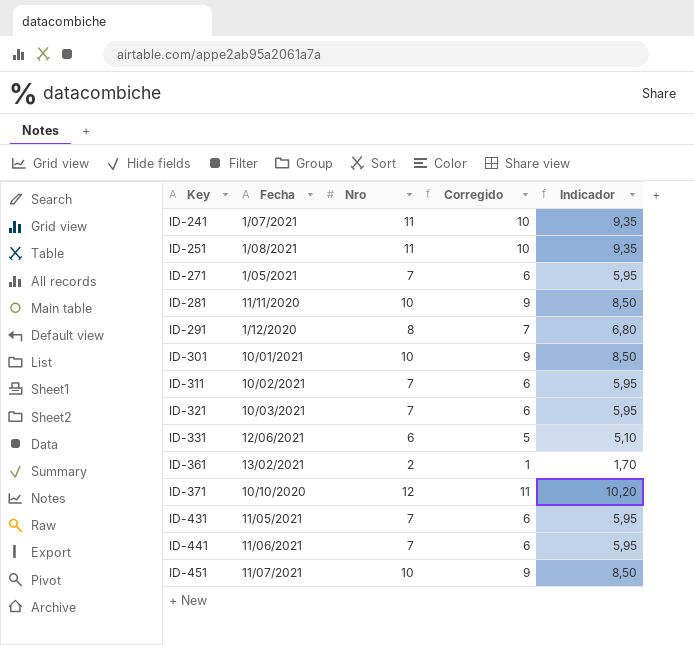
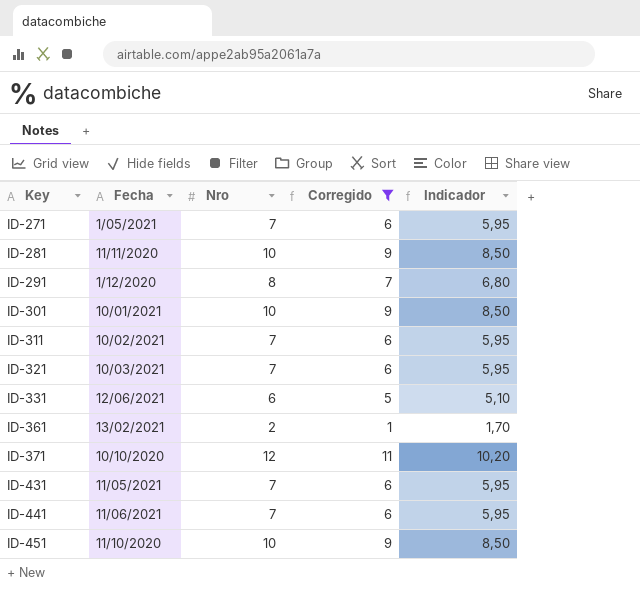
filter: none -> Corregido != 10
ID-451 | Fecha: 11/07/2021 -> 11/10/2020

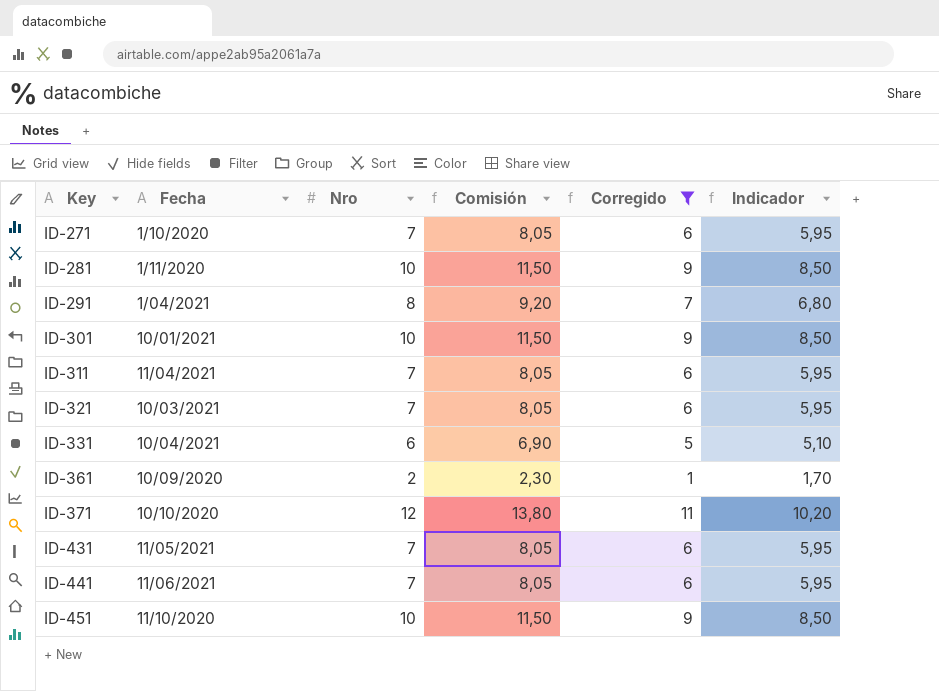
column Comisión | formula: none -> [Nro] * 1,15
ID-271 | Fecha: 1/05/2021 -> 1/10/2020
ID-281 | Fecha: 11/11/2020 -> 1/11/2020
ID-291 | Fecha: 1/12/2020 -> 1/04/2021
ID-311 | Fecha: 10/02/2021 -> 11/04/2021
ID-331 | Fecha: 12/06/2021 -> 10/04/2021
ID-361 | Fecha: 13/02/2021 -> 10/09/2020

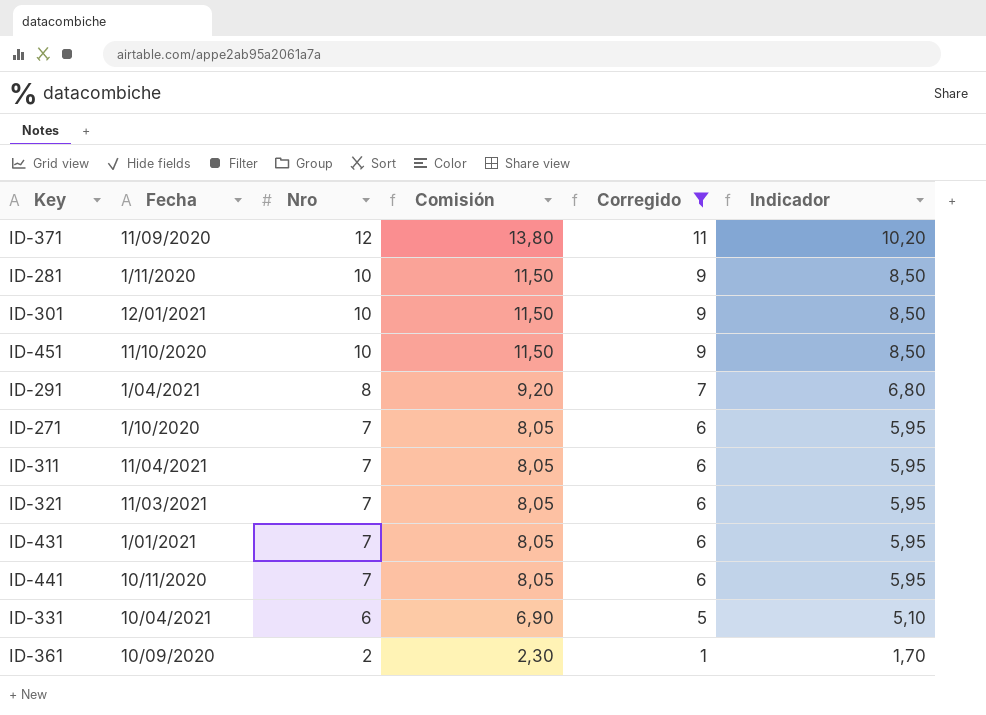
row order: Key ascending -> Nro descending
ID-371 | Fecha: 10/10/2020 -> 11/09/2020
ID-301 | Fecha: 10/01/2021 -> 12/01/2021
ID-321 | Fecha: 10/03/2021 -> 11/03/2021
ID-431 | Fecha: 11/05/2021 -> 1/01/2021
ID-441 | Fecha: 11/06/2021 -> 10/11/2020

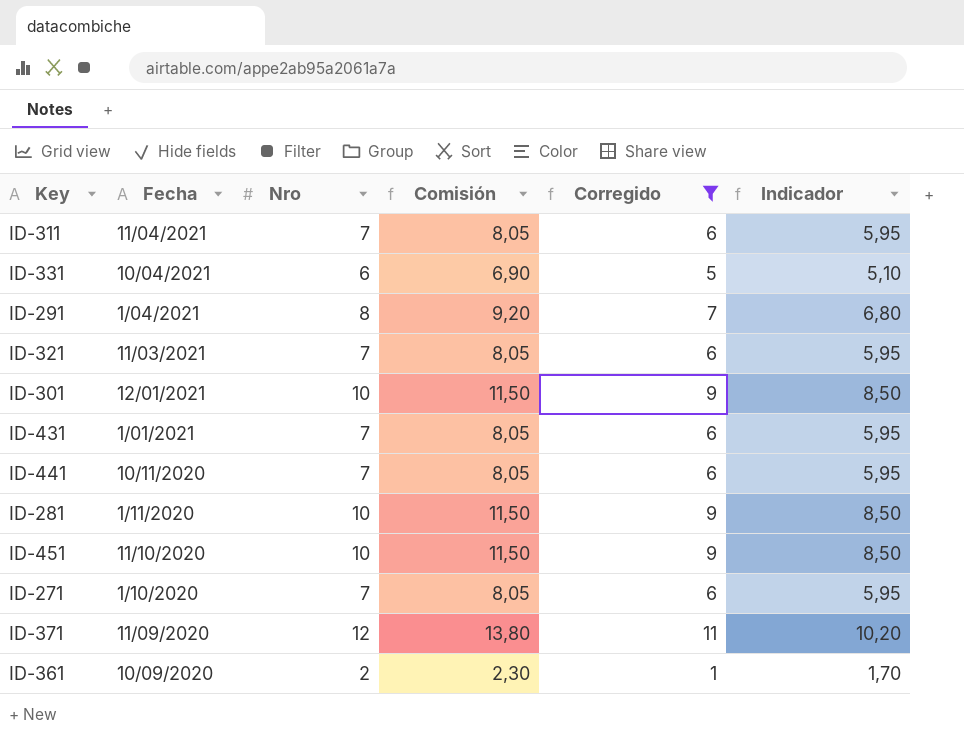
row order: Nro descending -> Fecha descending

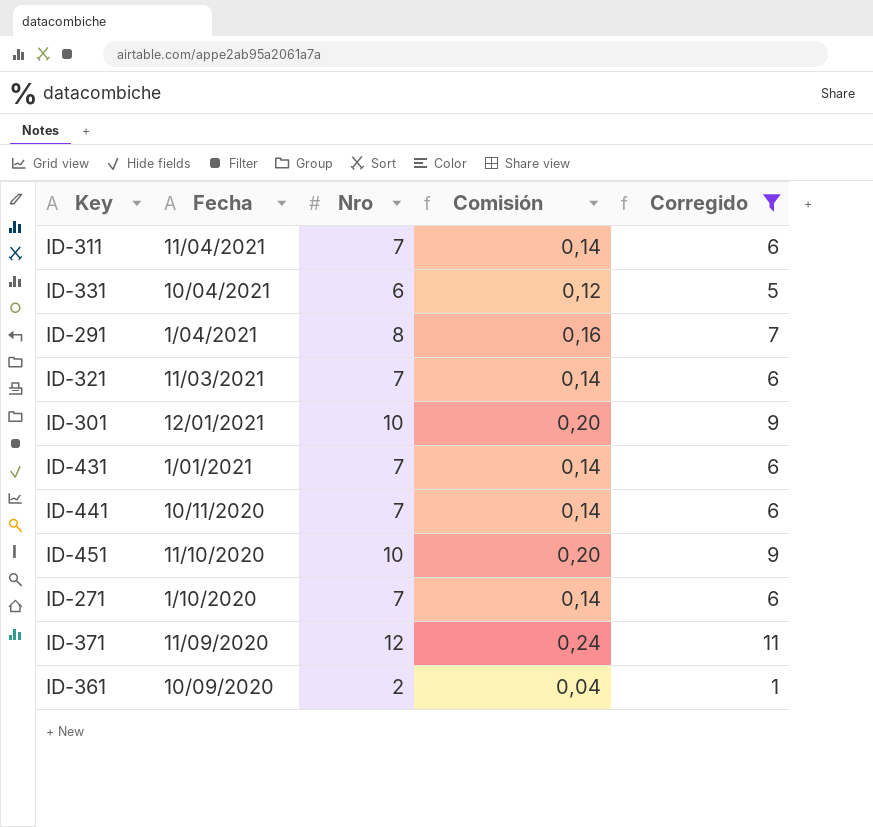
column Indicador | formula: [Nro] * 0,85 -> none
column Comisión | formula: [Nro] * 1,15 -> [Nro] * 0,02
row ID-281: 1/11/2020 | 10 | 11,50 | 9 | 8,50 -> none

